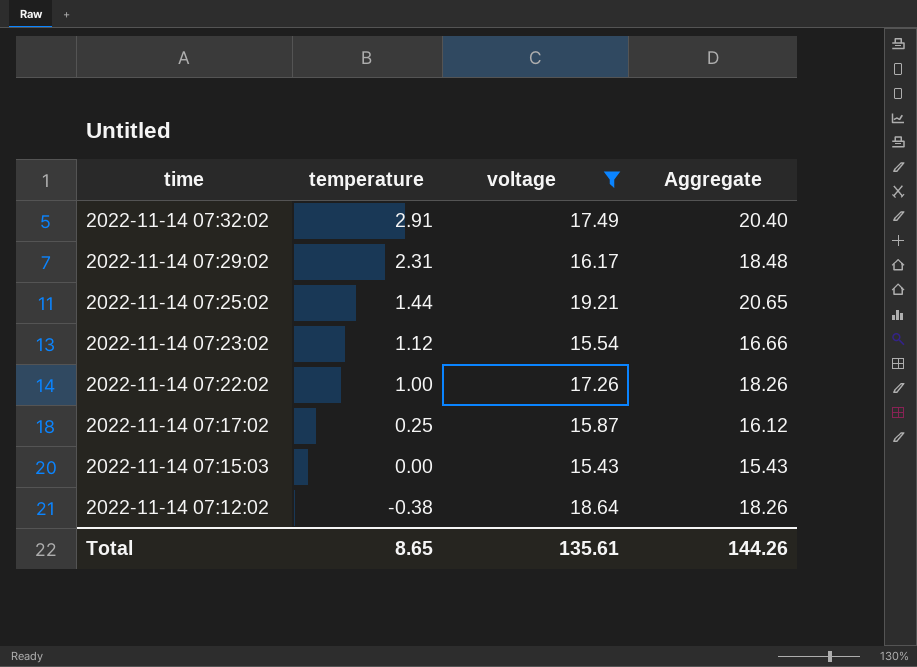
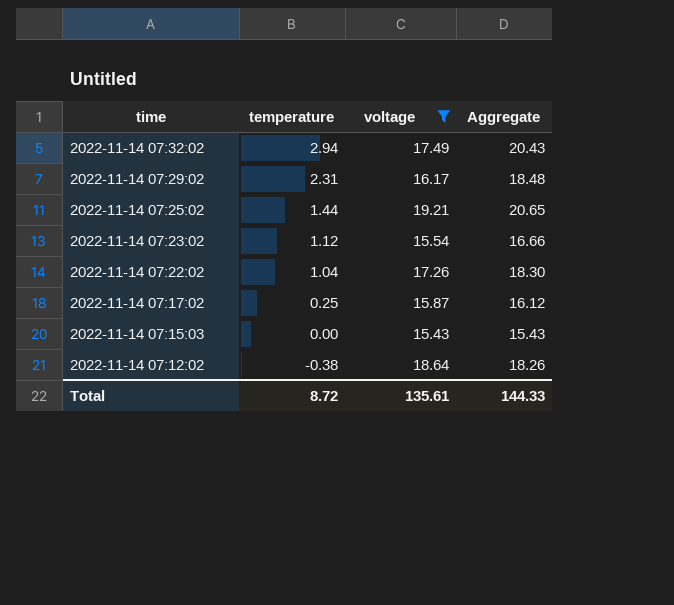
2022-11-14 07:32:02 | temperature: 2.91 -> 2.94
2022-11-14 07:32:02 | Aggregate: 20.40 -> 20.43
2022-11-14 07:22:02 | temperature: 1.00 -> 1.04
2022-11-14 07:22:02 | Aggregate: 18.26 -> 18.30
Total | temperature: 8.65 -> 8.72
Total | Aggregate: 144.26 -> 144.33

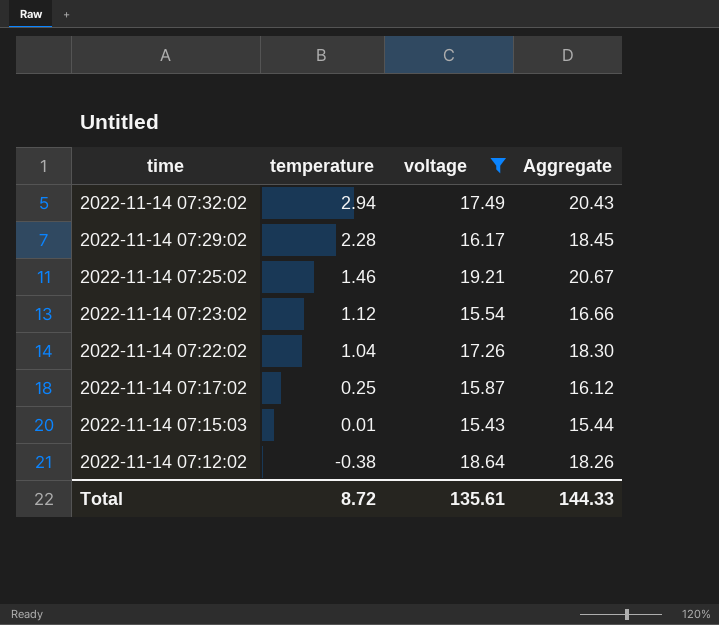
2022-11-14 07:29:02 | temperature: 2.31 -> 2.28
2022-11-14 07:29:02 | Aggregate: 18.48 -> 18.45
2022-11-14 07:25:02 | temperature: 1.44 -> 1.46
2022-11-14 07:25:02 | Aggregate: 20.65 -> 20.67
2022-11-14 07:15:03 | temperature: 0.00 -> 0.01
2022-11-14 07:15:03 | Aggregate: 15.43 -> 15.44

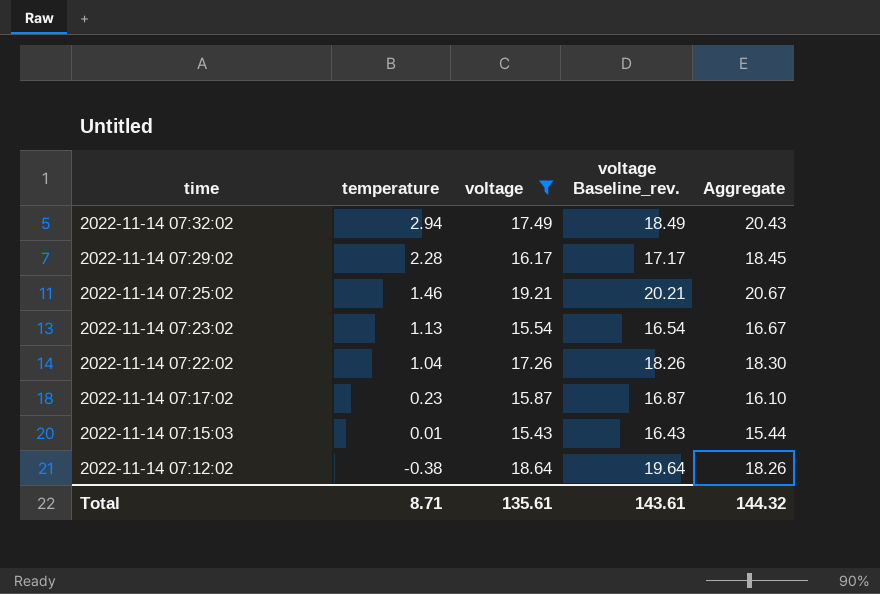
column voltage Baseline_rev. | formula: none -> [voltage] + 1
2022-11-14 07:23:02 | temperature: 1.12 -> 1.13
2022-11-14 07:23:02 | Aggregate: 16.66 -> 16.67
2022-11-14 07:17:02 | temperature: 0.25 -> 0.23
2022-11-14 07:17:02 | Aggregate: 16.12 -> 16.10
Total | temperature: 8.72 -> 8.71
Total | Aggregate: 144.33 -> 144.32

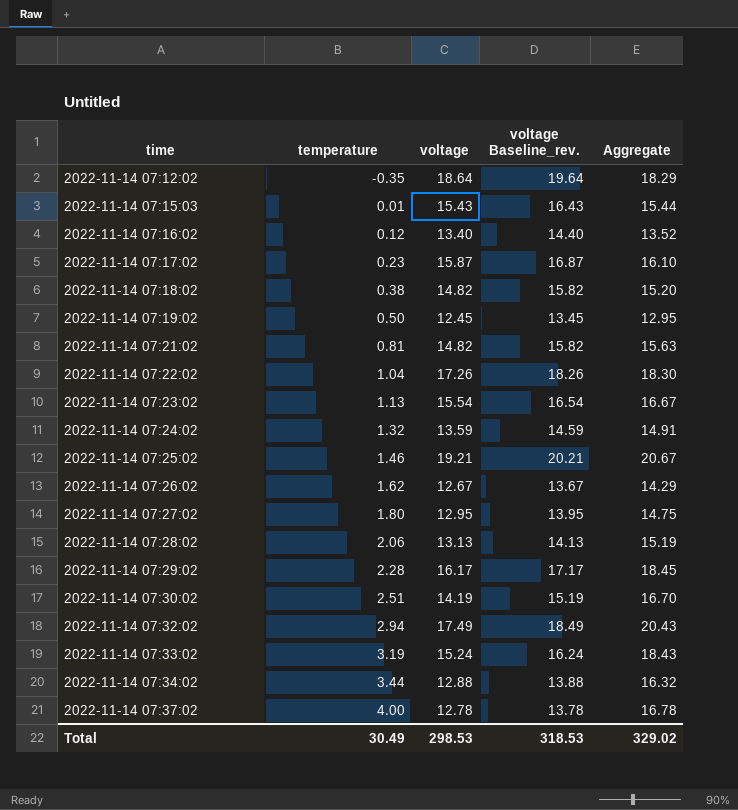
filter: voltage >= 15.43 -> none
row order: time descending -> time ascending
2022-11-14 07:12:02 | temperature: -0.38 -> -0.35
2022-11-14 07:12:02 | Aggregate: 18.26 -> 18.29
Total | temperature: 8.71 -> 30.49
Total | voltage: 135.61 -> 298.53
Total | voltage Baseline_rev.: 143.61 -> 318.53
Total | Aggregate: 144.32 -> 329.02

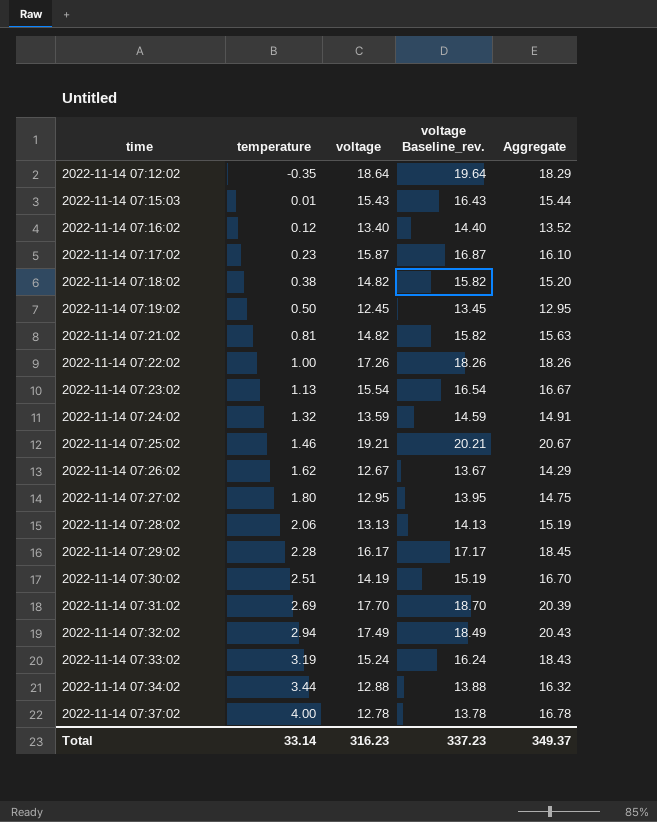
2022-11-14 07:22:02 | temperature: 1.04 -> 1.00
2022-11-14 07:22:02 | Aggregate: 18.30 -> 18.26
row 2022-11-14 07:31:02: none -> 2.69 | 17.70 | 18.70 | 20.39
Total | temperature: 30.49 -> 33.14
Total | voltage: 298.53 -> 316.23
Total | voltage Baseline_rev.: 318.53 -> 337.23
Total | Aggregate: 329.02 -> 349.37

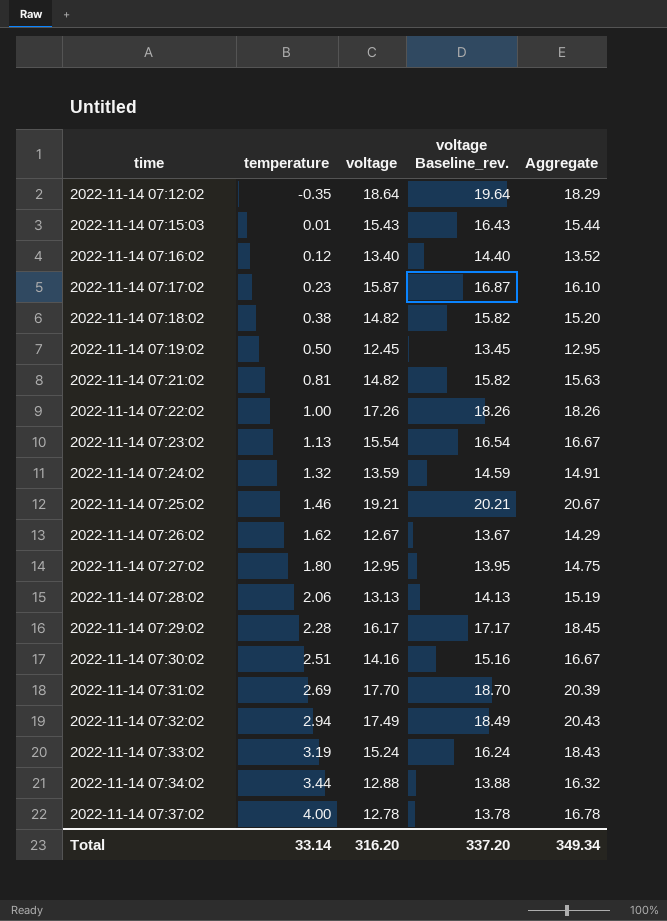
2022-11-14 07:30:02 | voltage: 14.19 -> 14.16
2022-11-14 07:30:02 | voltage Baseline_rev.: 15.19 -> 15.16
2022-11-14 07:30:02 | Aggregate: 16.70 -> 16.67
Total | voltage: 316.23 -> 316.20
Total | voltage Baseline_rev.: 337.23 -> 337.20
Total | Aggregate: 349.37 -> 349.34

